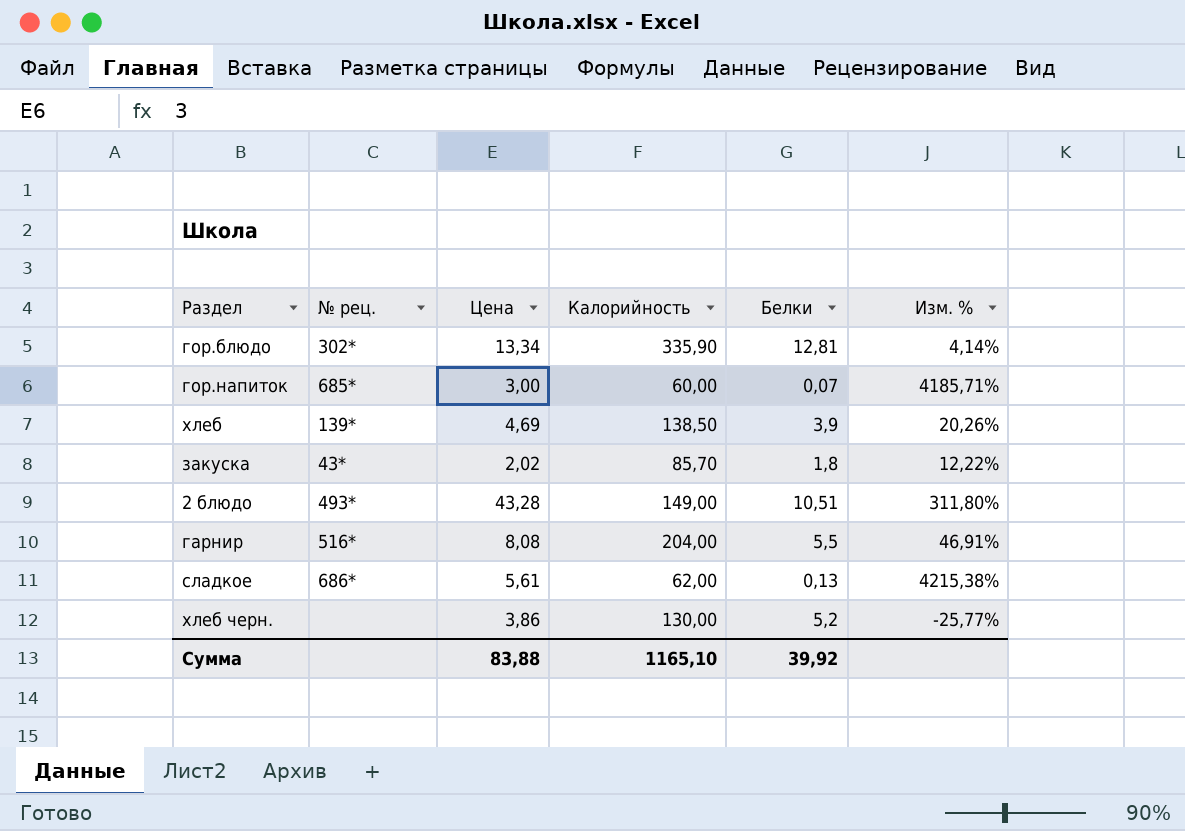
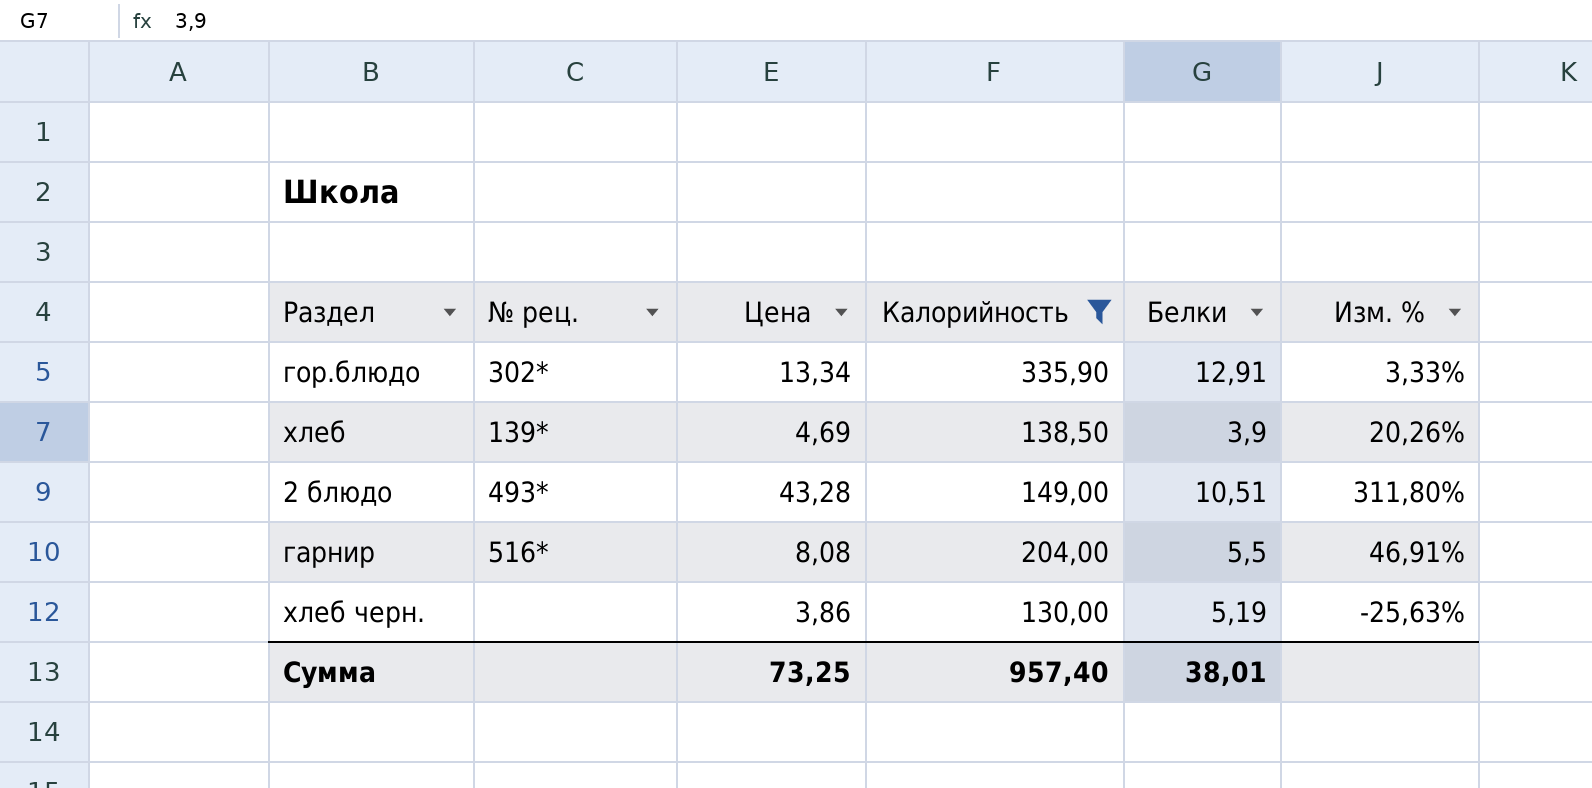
filter: none -> Калорийность >= 130,00
гор.блюдо | Белки: 12,81 -> 12,91
гор.блюдо | Изм. %: 4,14% -> 3,33%
хлеб черн. | Белки: 5,2 -> 5,19
хлеб черн. | Изм. %: -25,77% -> -25,63%
Сумма | Цена: 83,88 -> 73,25
Сумма | Калорийность: 1165,10 -> 957,40
Сумма | Белки: 39,92 -> 38,01

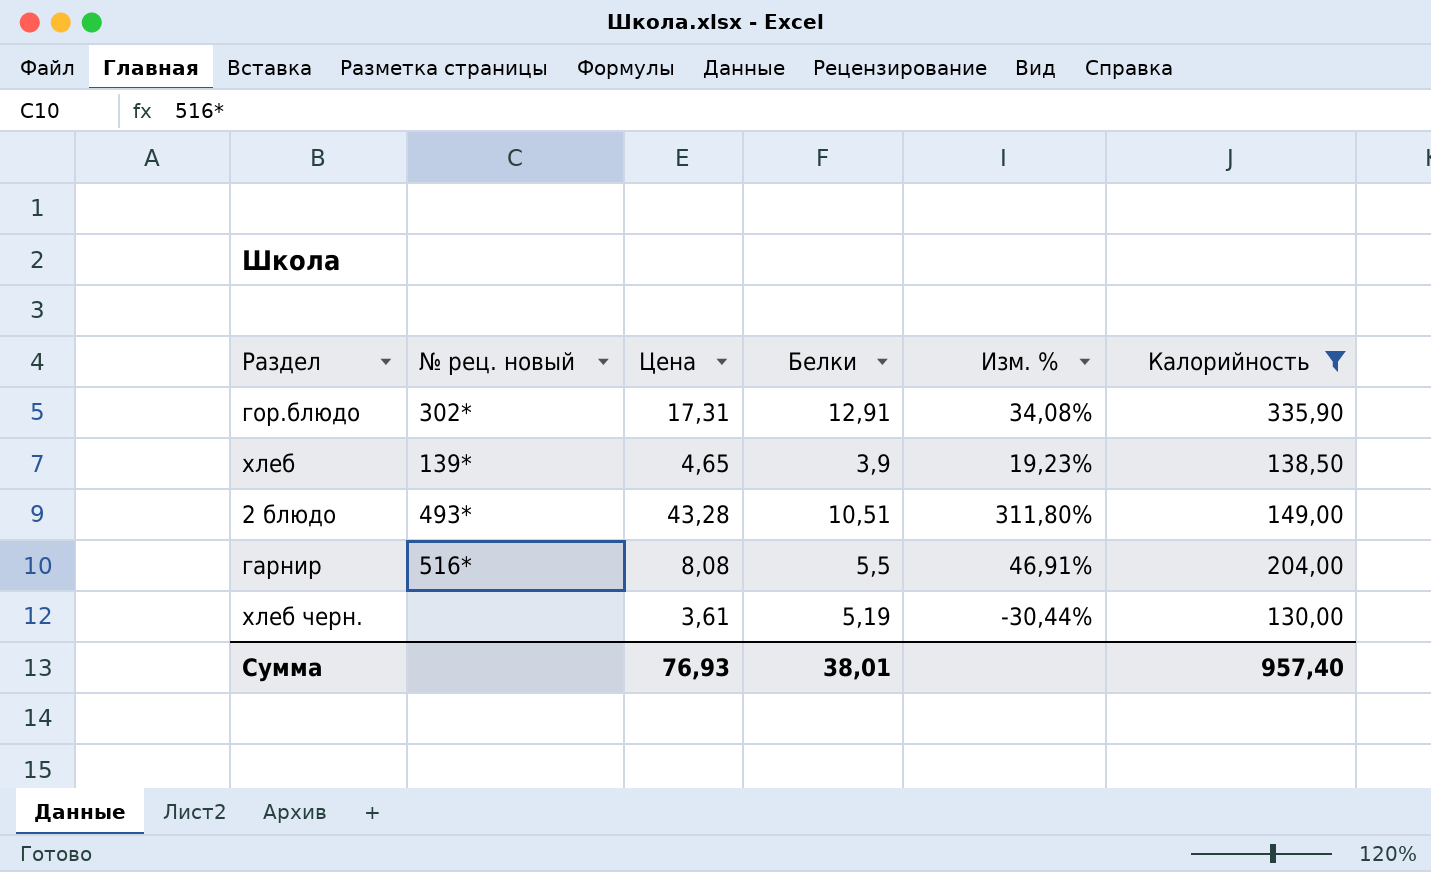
column name: № рец. -> № рец. новый
column Калорийность | position: 4 -> 6
гор.блюдо | Цена: 13,34 -> 17,31
гор.блюдо | Изм. %: 3,33% -> 34,08%
хлеб | Цена: 4,69 -> 4,65
хлеб | Изм. %: 20,26% -> 19,23%
хлеб черн. | Цена: 3,86 -> 3,61
хлеб черн. | Изм. %: -25,63% -> -30,44%
Сумма | Цена: 73,25 -> 76,93

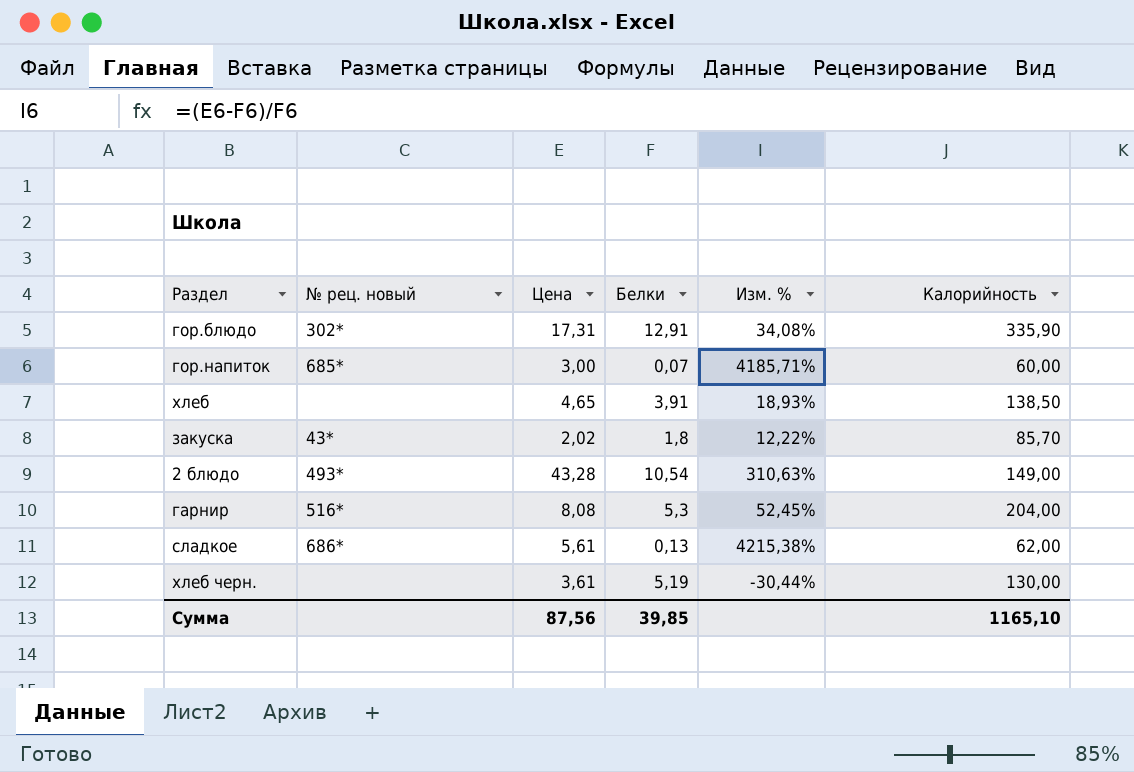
filter: Калорийность >= 130,00 -> none
хлеб | № рец. новый: 139* -> none
хлеб | Белки: 3,9 -> 3,91
хлеб | Изм. %: 19,23% -> 18,93%
2 блюдо | Белки: 10,51 -> 10,54
2 блюдо | Изм. %: 311,80% -> 310,63%
гарнир | Белки: 5,5 -> 5,3
гарнир | Изм. %: 46,91% -> 52,45%
Сумма | Цена: 76,93 -> 87,56
Сумма | Белки: 38,01 -> 39,85
Сумма | Калорийность: 957,40 -> 1165,10

